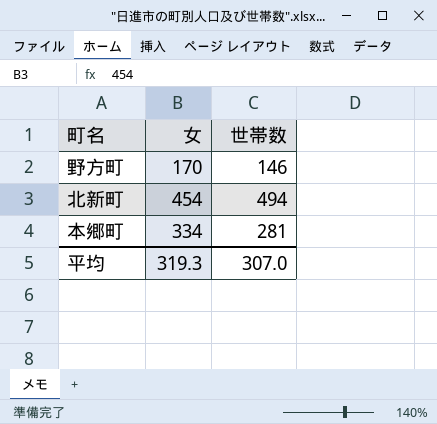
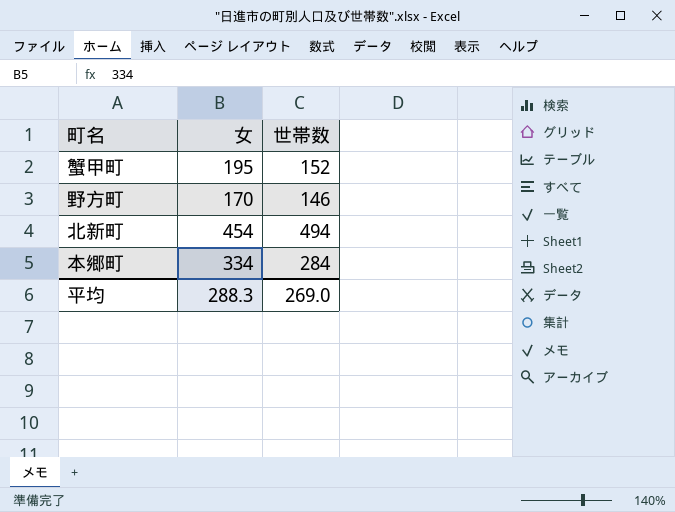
row 蟹甲町: none -> 195 | 152
本郷町 | 世帯数: 281 -> 284
平均 | 女: 319.3 -> 288.3
平均 | 世帯数: 307.0 -> 269.0

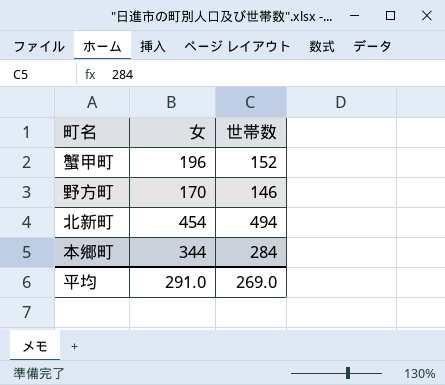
蟹甲町 | 女: 195 -> 196
本郷町 | 女: 334 -> 344
平均 | 女: 288.3 -> 291.0

